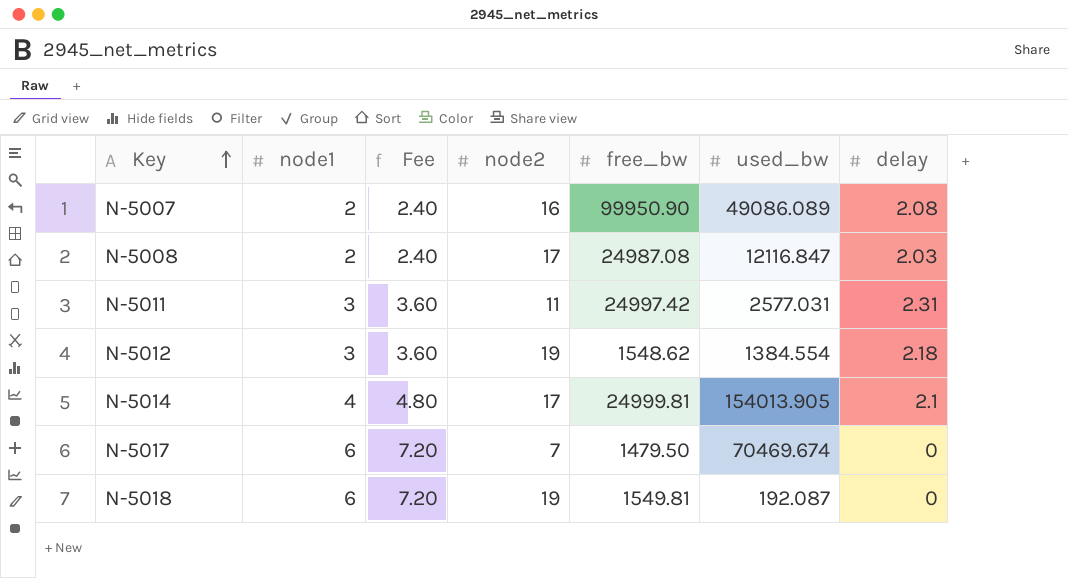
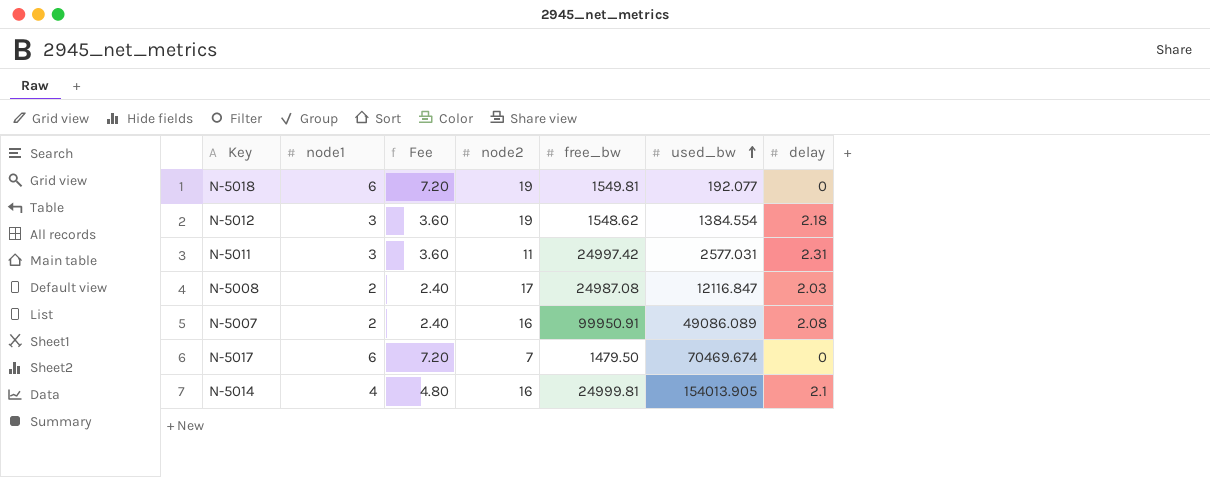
row order: Key ascending -> used_bw ascending
N-5018 | used_bw: 192.087 -> 192.077
N-5007 | free_bw: 99950.90 -> 99950.91
N-5014 | node2: 17 -> 16

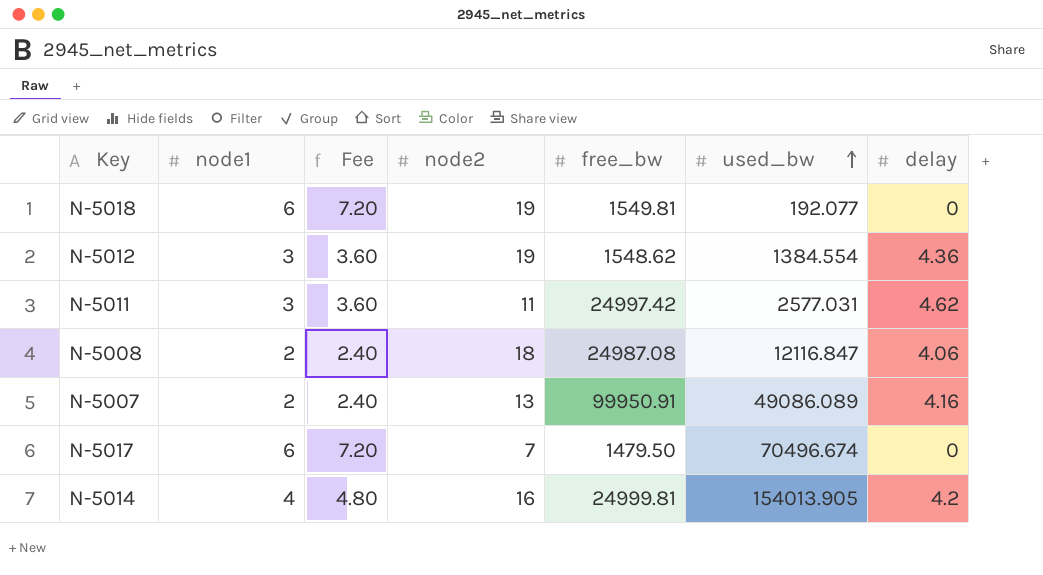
N-5012 | delay: 2.18 -> 4.36
N-5011 | delay: 2.31 -> 4.62
N-5008 | node2: 17 -> 18
N-5008 | delay: 2.03 -> 4.06
N-5007 | node2: 16 -> 13
N-5007 | delay: 2.08 -> 4.16
N-5017 | used_bw: 70469.674 -> 70496.674
N-5014 | delay: 2.1 -> 4.2

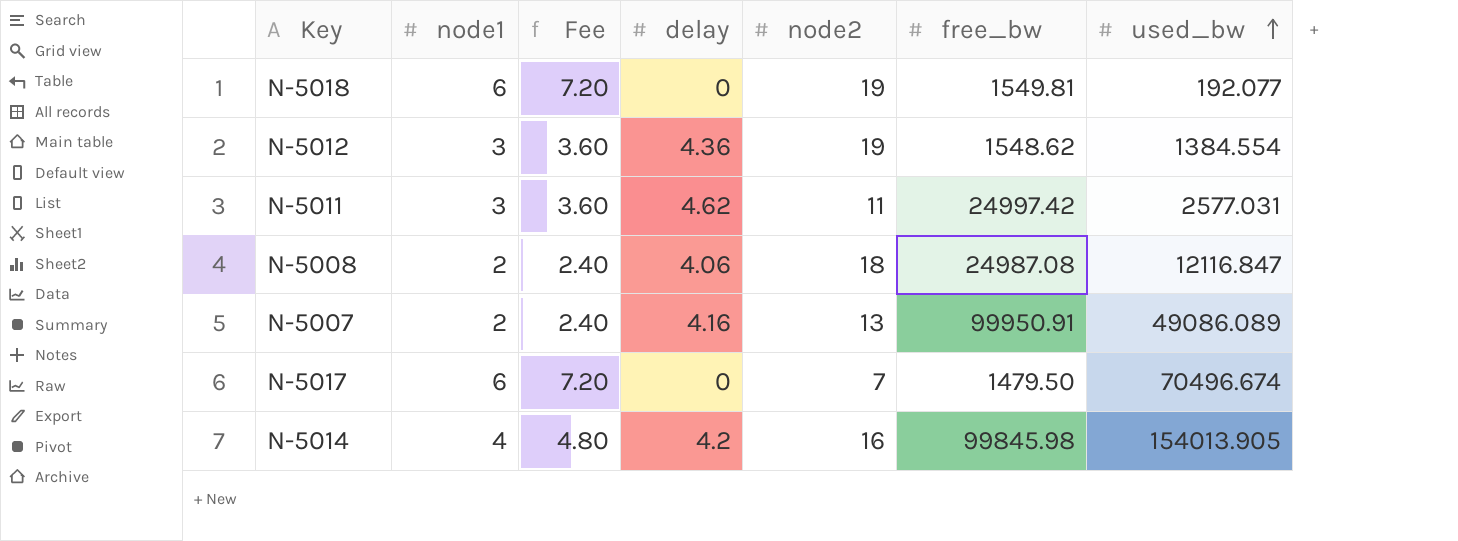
column delay | position: 7 -> 4
N-5014 | free_bw: 24999.81 -> 99845.98

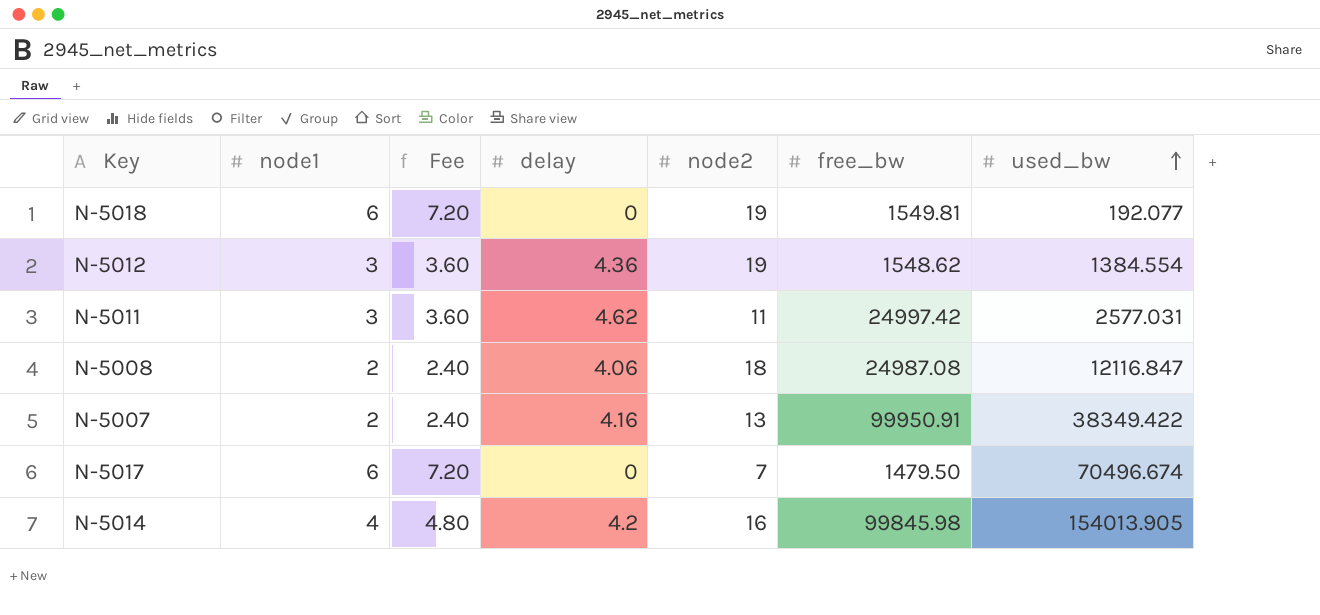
N-5007 | used_bw: 49086.089 -> 38349.422

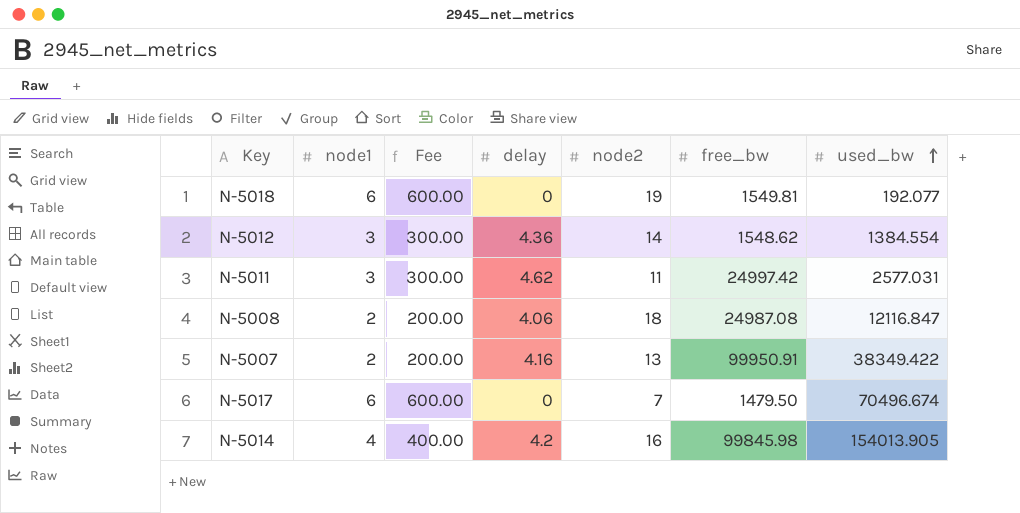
column Fee | formula: [node1] * 1.2 -> [node1] * 100
N-5012 | node2: 19 -> 14

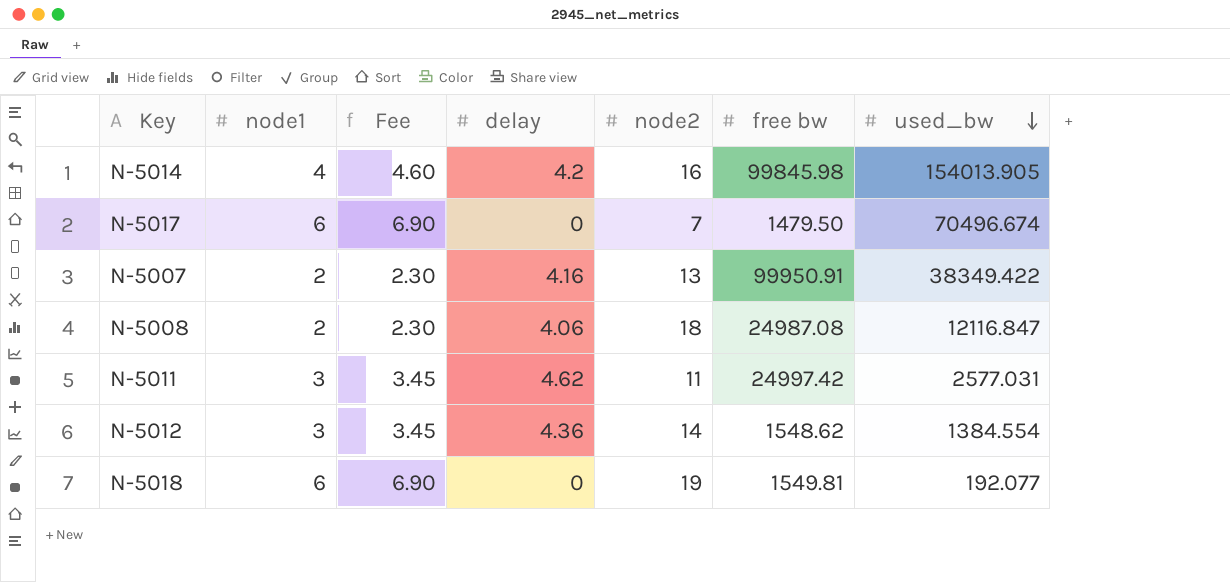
row order: used_bw ascending -> used_bw descending
column Fee | formula: [node1] * 100 -> [node1] * 1.15
column name: free_bw -> free bw

